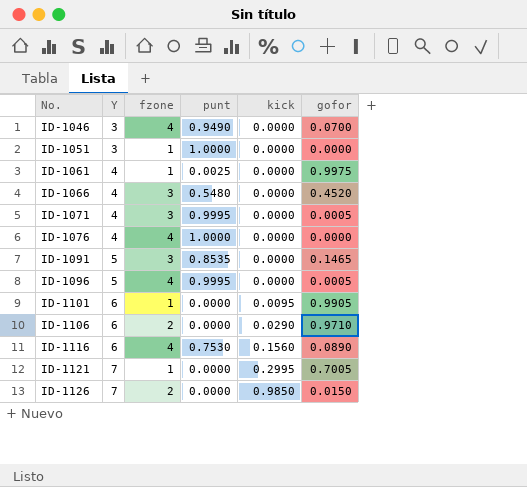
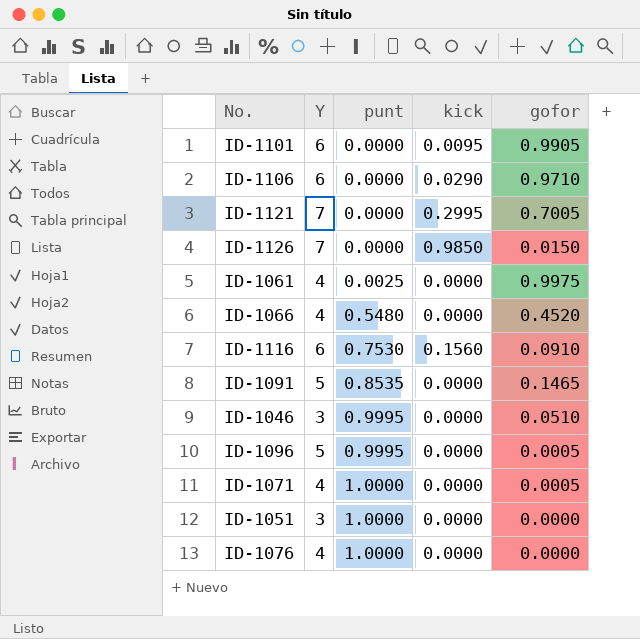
row order: No. ascending -> punt ascending
column fzone | position: 3 -> none
ID-1116 | gofor: 0.0890 -> 0.0910
ID-1046 | punt: 0.9490 -> 0.9995
ID-1046 | gofor: 0.0700 -> 0.0510
ID-1071 | punt: 0.9995 -> 1.0000

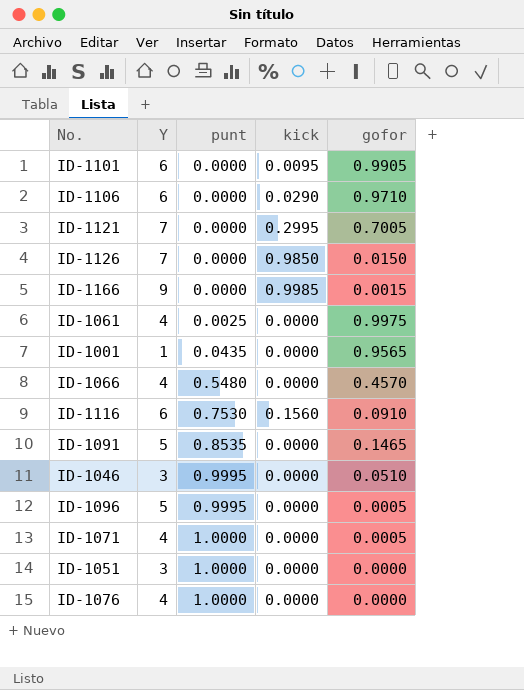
row ID-1166: none -> 9 | 0.0000 | 0.9985 | 0.0015
row ID-1001: none -> 1 | 0.0435 | 0.0000 | 0.9565
ID-1066 | gofor: 0.4520 -> 0.4570

